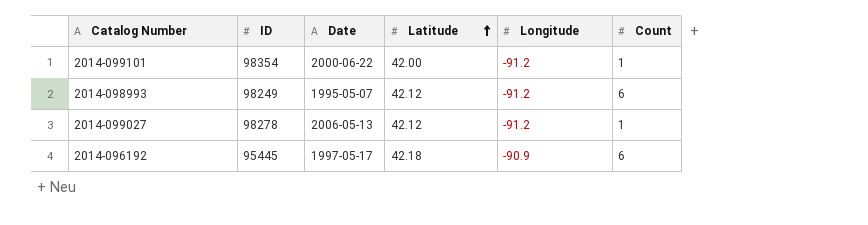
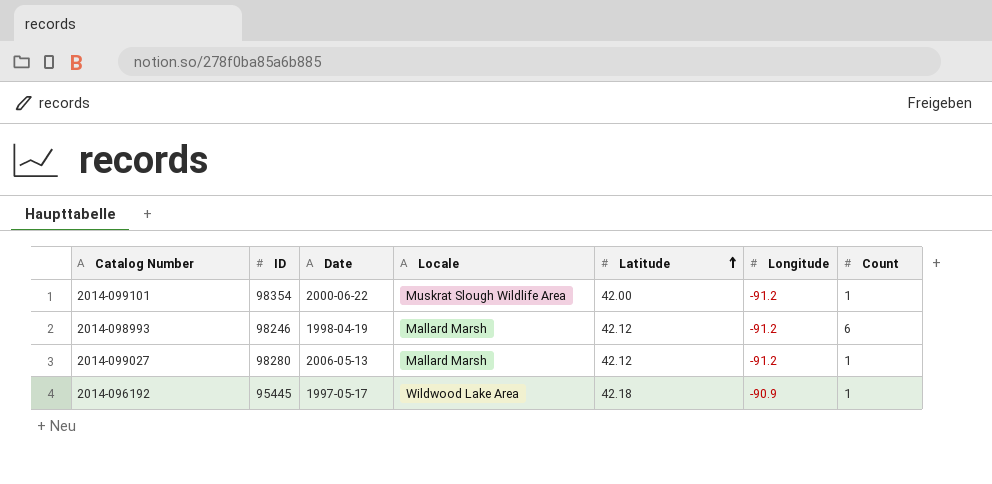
column Locale | position: none -> 4
2014-098993 | ID: 98249 -> 98246
2014-098993 | Date: 1995-05-07 -> 1998-04-19
2014-099027 | ID: 98278 -> 98280
2014-096192 | Count: 6 -> 1

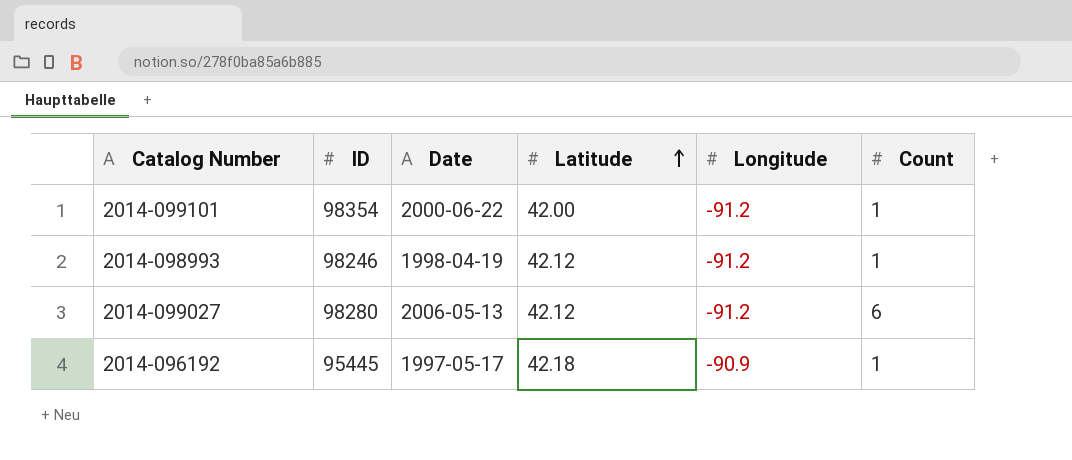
column Locale | position: 4 -> none
2014-098993 | Count: 6 -> 1
2014-099027 | Count: 1 -> 6

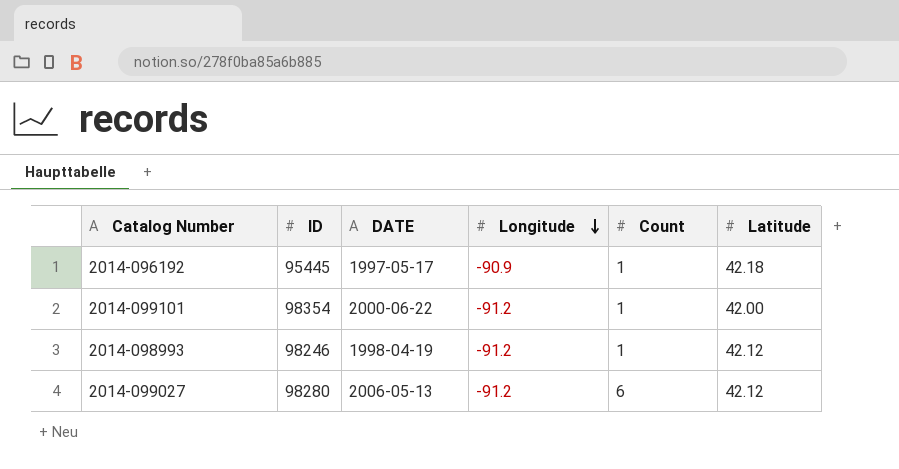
row order: Latitude ascending -> Longitude descending
column name: Date -> DATE
column Latitude | position: 4 -> 6

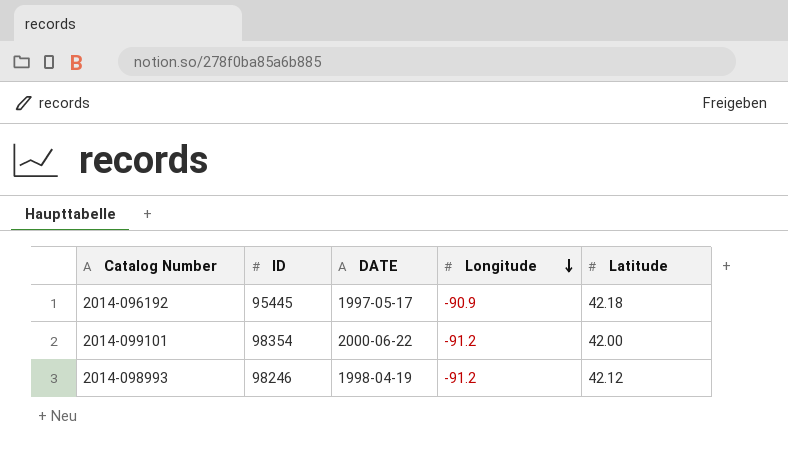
column Count | position: 5 -> none
row 2014-099027: 98280 | 2006-05-13 | -91.2 | 6 | 42.12 -> none

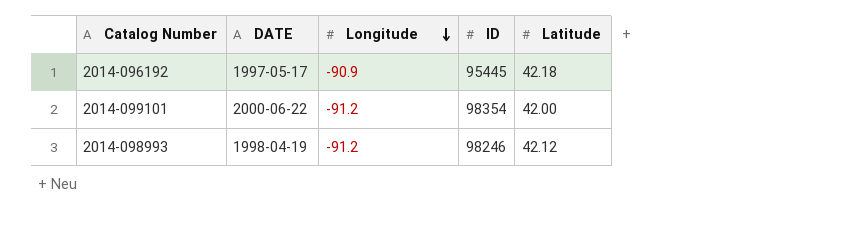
column ID | position: 2 -> 4

